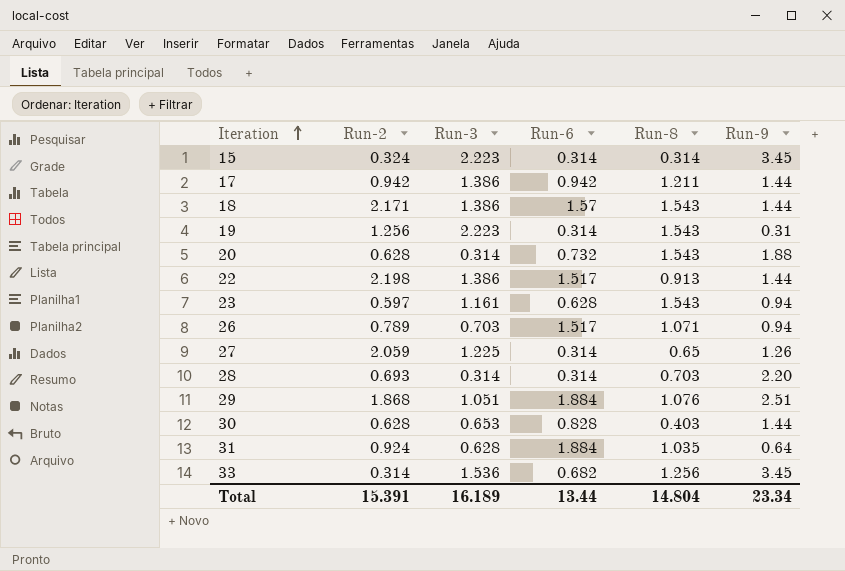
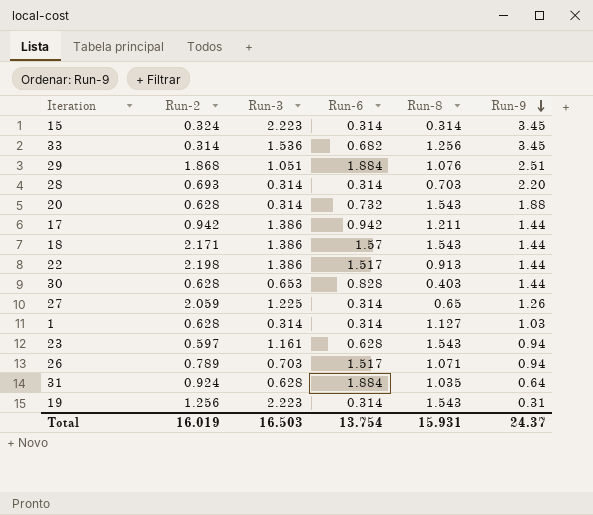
row order: Iteration ascending -> Run-9 descending
row 1: none -> 0.628 | 0.314 | 0.314 | 1.127 | 1.03
Total | Run-2: 15.391 -> 16.019
Total | Run-3: 16.189 -> 16.503
Total | Run-6: 13.44 -> 13.754
Total | Run-8: 14.804 -> 15.931
Total | Run-9: 23.34 -> 24.37

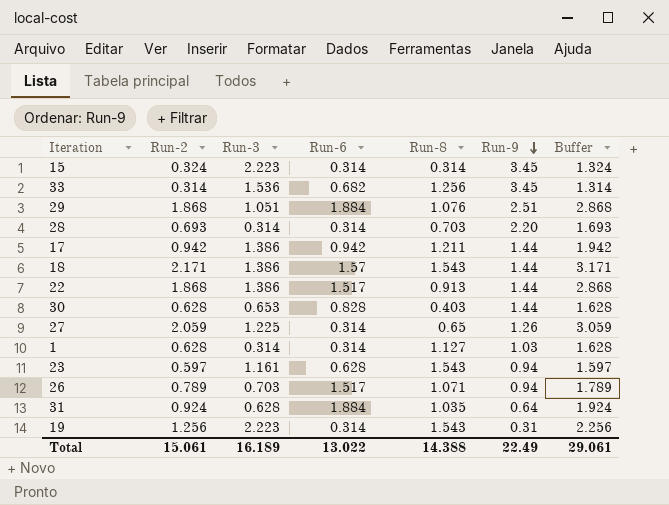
column Buffer | formula: none -> [Run-2] + 1
row 20: 0.628 | 0.314 | 0.732 | 1.543 | 1.88 -> none
22 | Run-2: 2.198 -> 1.868
Total | Run-2: 16.019 -> 15.061
Total | Run-3: 16.503 -> 16.189
Total | Run-6: 13.754 -> 13.022
Total | Run-8: 15.931 -> 14.388
Total | Run-9: 24.37 -> 22.49

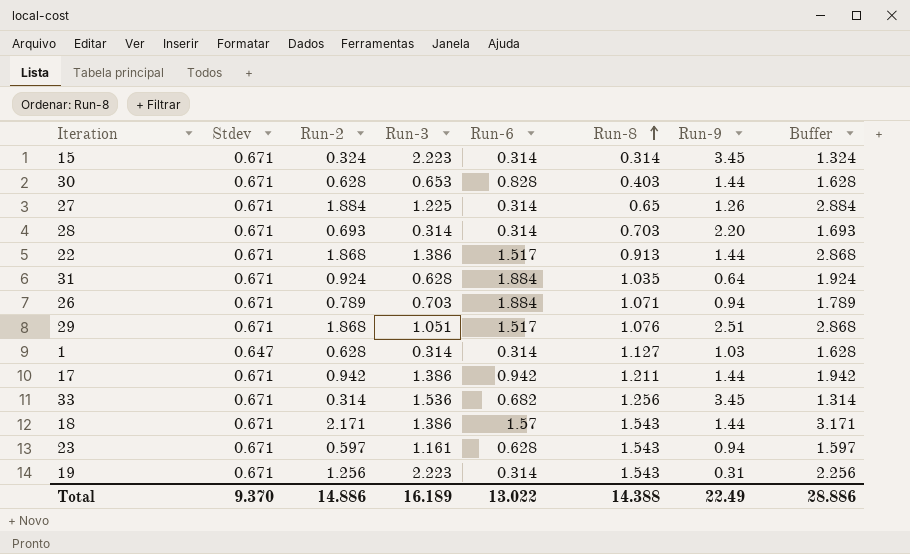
row order: Run-9 descending -> Run-8 ascending
column Stdev | position: none -> 2
27 | Run-2: 2.059 -> 1.884
27 | Buffer: 3.059 -> 2.884
26 | Run-6: 1.517 -> 1.884
29 | Run-6: 1.884 -> 1.517
Total | Run-2: 15.061 -> 14.886
Total | Buffer: 29.061 -> 28.886

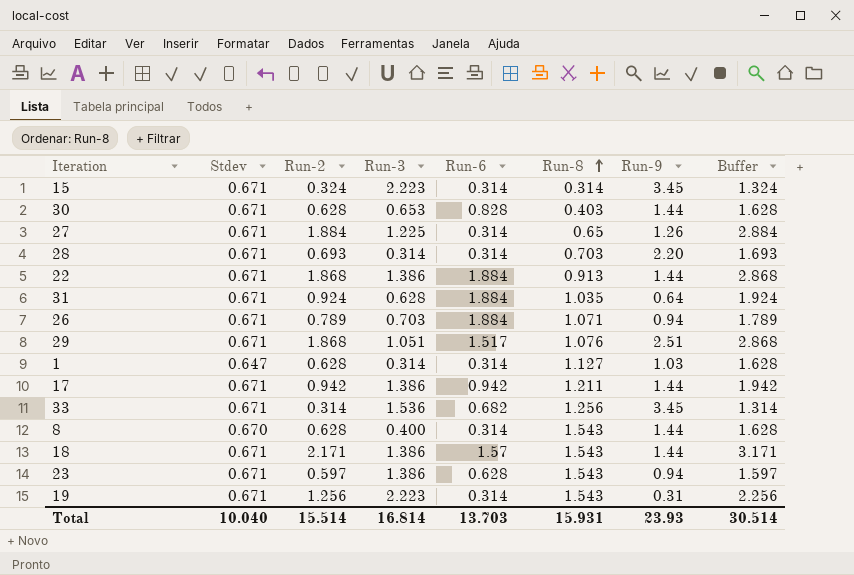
22 | Run-6: 1.517 -> 1.884
row 8: none -> 0.670 | 0.628 | 0.400 | 0.314 | 1.543 | 1.44 | 1.628
23 | Run-3: 1.161 -> 1.386
Total | Stdev: 9.370 -> 10.040
Total | Run-2: 14.886 -> 15.514
Total | Run-3: 16.189 -> 16.814
Total | Run-6: 13.022 -> 13.703
Total | Run-8: 14.388 -> 15.931
Total | Run-9: 22.49 -> 23.93
Total | Buffer: 28.886 -> 30.514

